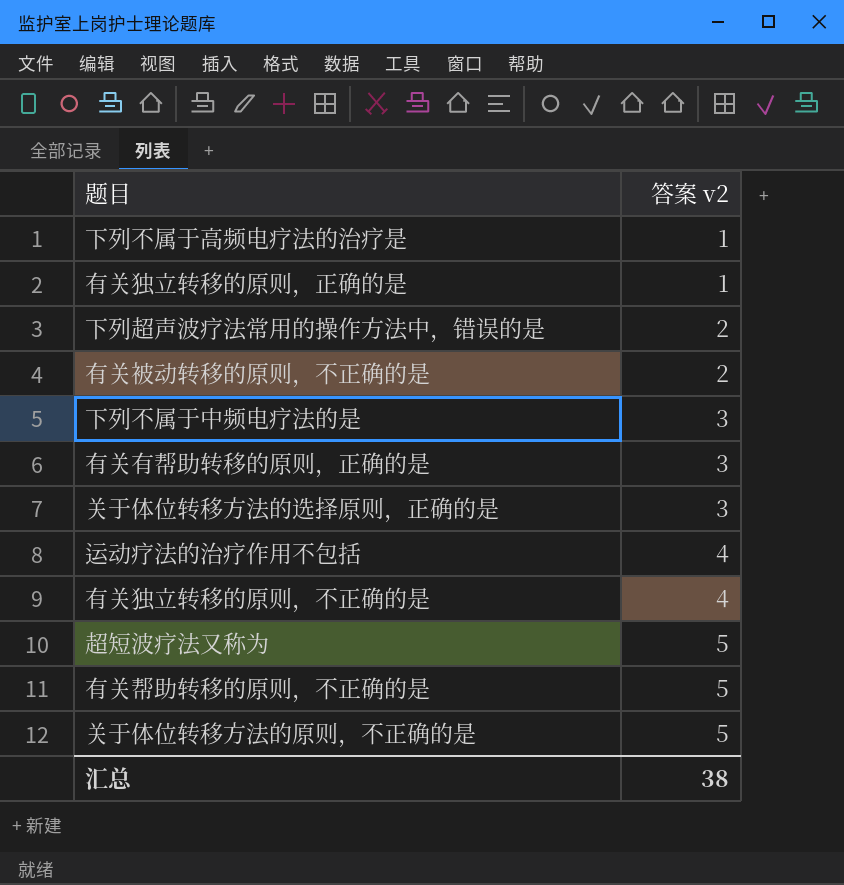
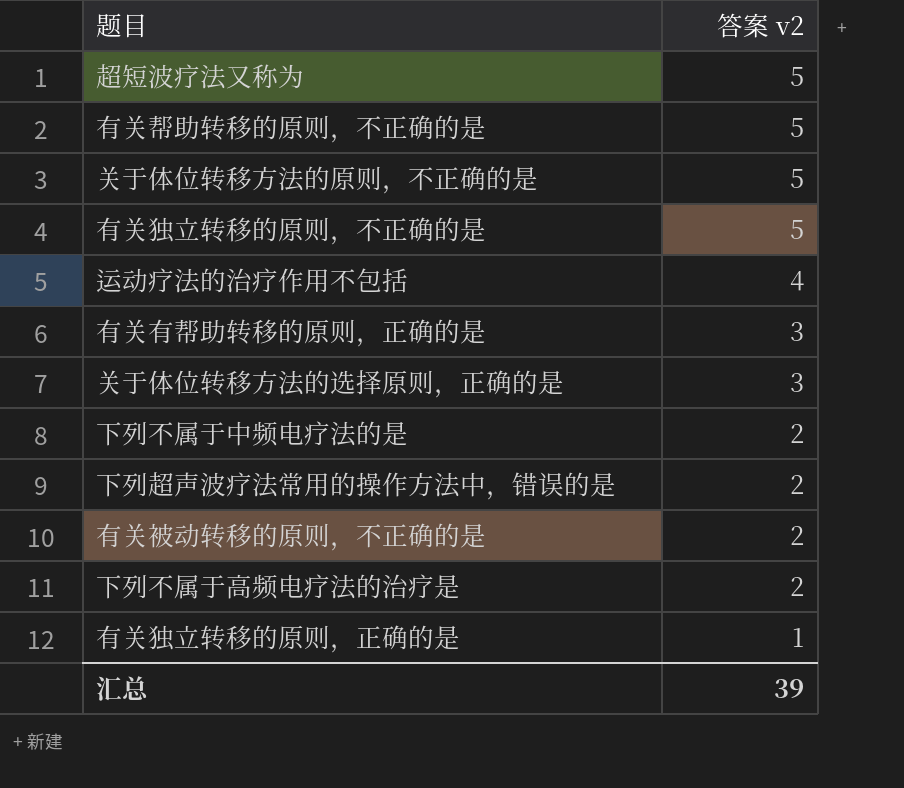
row order: 答案 v2 ascending -> 答案 v2 descending
有关独立转移的原则，不正确的是 | 答案 v2: 4 -> 5
下列不属于中频电疗法的是 | 答案 v2: 3 -> 2
下列不属于高频电疗法的治疗是 | 答案 v2: 1 -> 2
汇总 | 答案 v2: 38 -> 39

